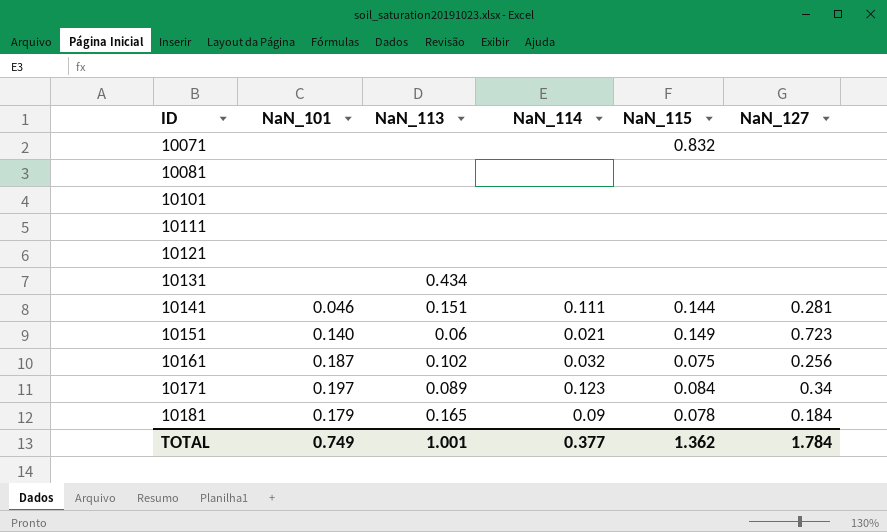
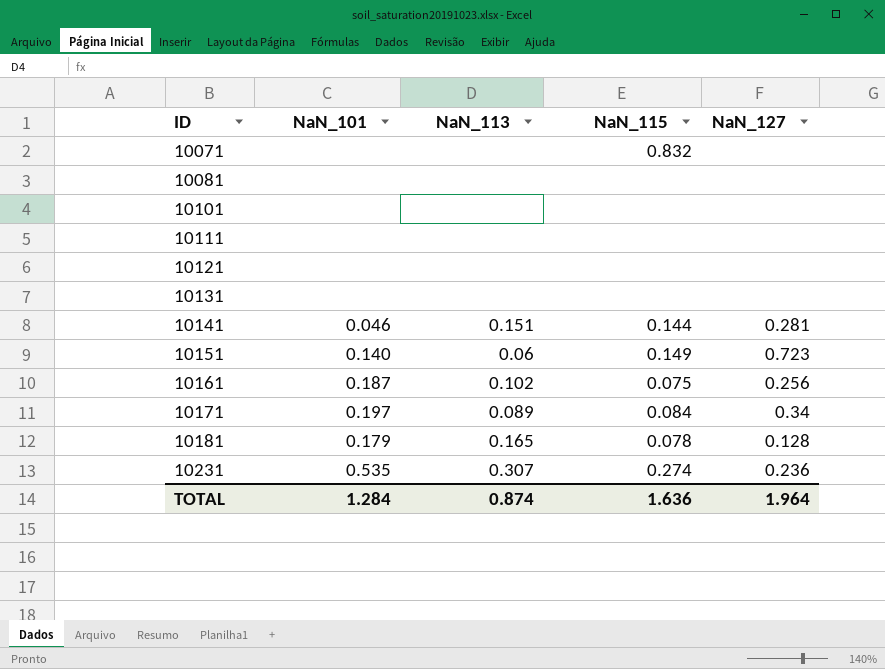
column NaN_114 | position: 4 -> none
10131 | NaN_113: 0.434 -> none
10181 | NaN_127: 0.184 -> 0.128
row 10231: none -> 0.535 | 0.307 | 0.274 | 0.236
TOTAL | NaN_101: 0.749 -> 1.284
TOTAL | NaN_113: 1.001 -> 0.874
TOTAL | NaN_115: 1.362 -> 1.636
TOTAL | NaN_127: 1.784 -> 1.964

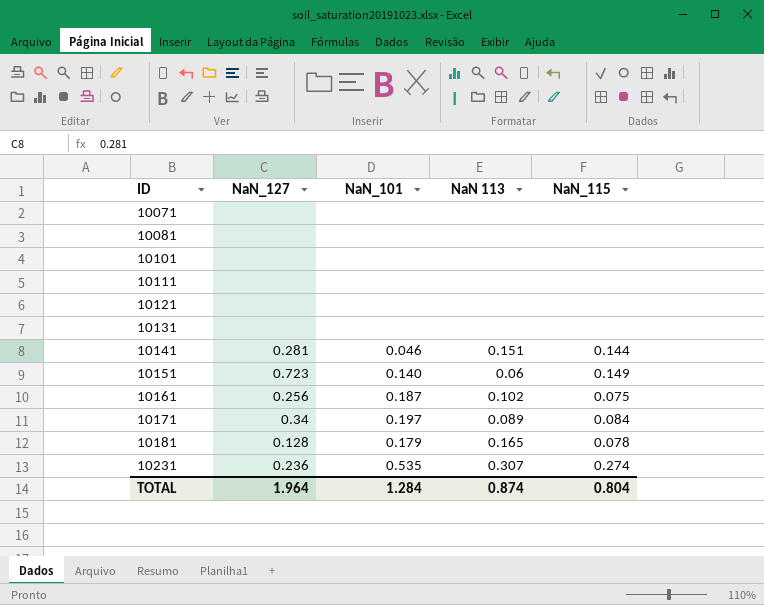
column NaN_127 | position: 5 -> 2
column name: NaN_113 -> NaN 113
10071 | NaN_115: 0.832 -> none
TOTAL | NaN_115: 1.636 -> 0.804

